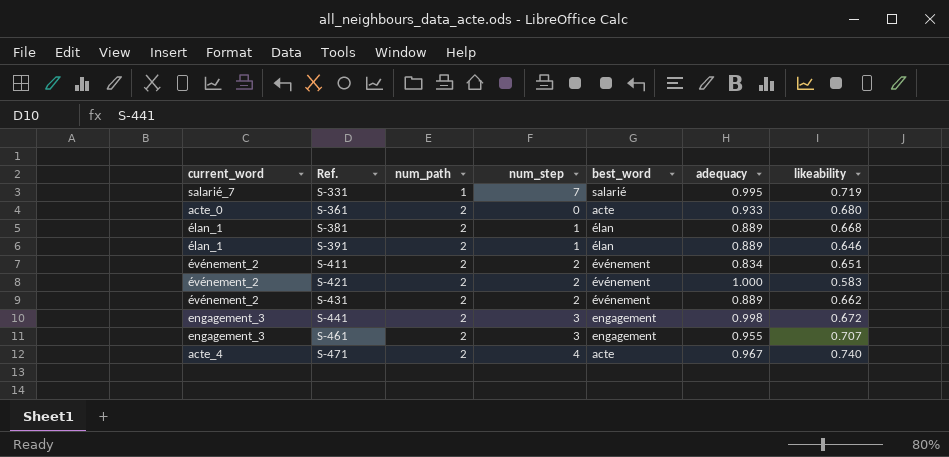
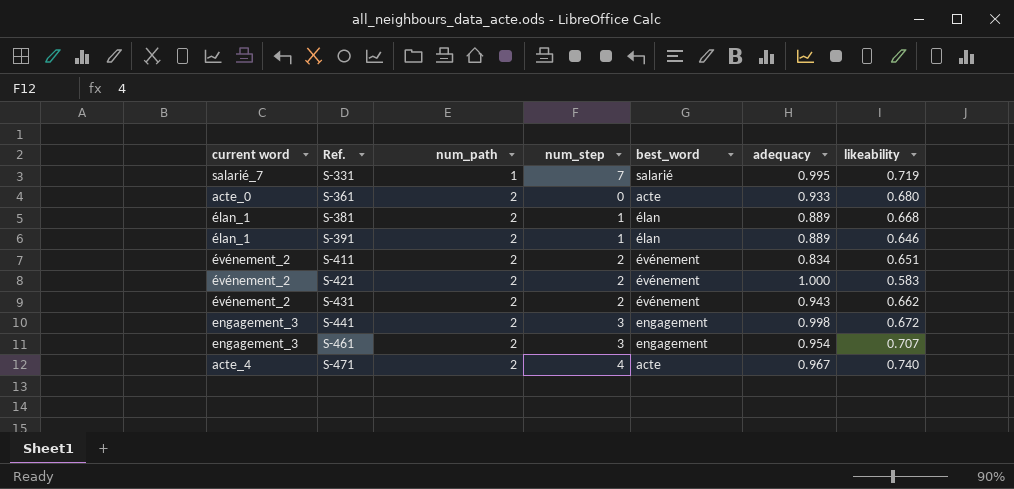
column name: current_word -> current word
S-431 | adequacy: 0.889 -> 0.943
S-461 | adequacy: 0.955 -> 0.954

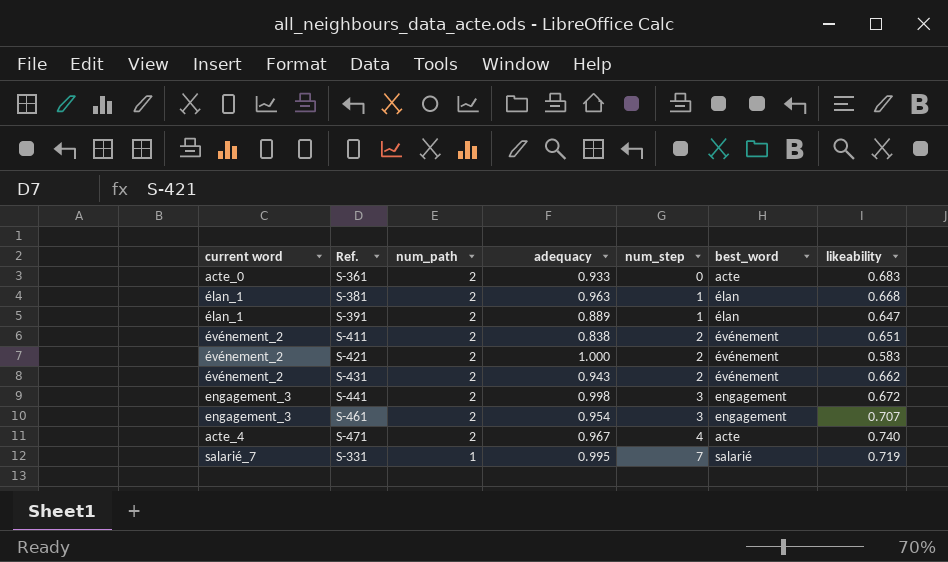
row order: Ref. ascending -> num_path descending
column adequacy | position: 6 -> 4
S-361 | likeability: 0.680 -> 0.683
S-381 | adequacy: 0.889 -> 0.963
S-391 | likeability: 0.646 -> 0.647
S-411 | adequacy: 0.834 -> 0.838

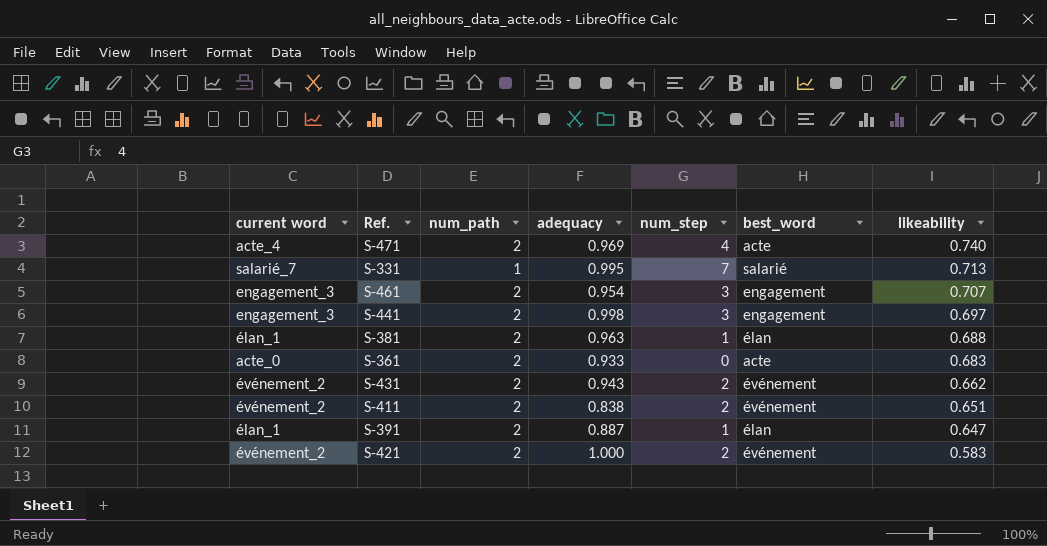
row order: num_path descending -> likeability descending
S-471 | adequacy: 0.967 -> 0.969
S-331 | likeability: 0.719 -> 0.713
S-441 | likeability: 0.672 -> 0.697
S-381 | likeability: 0.668 -> 0.688
S-391 | adequacy: 0.889 -> 0.887

